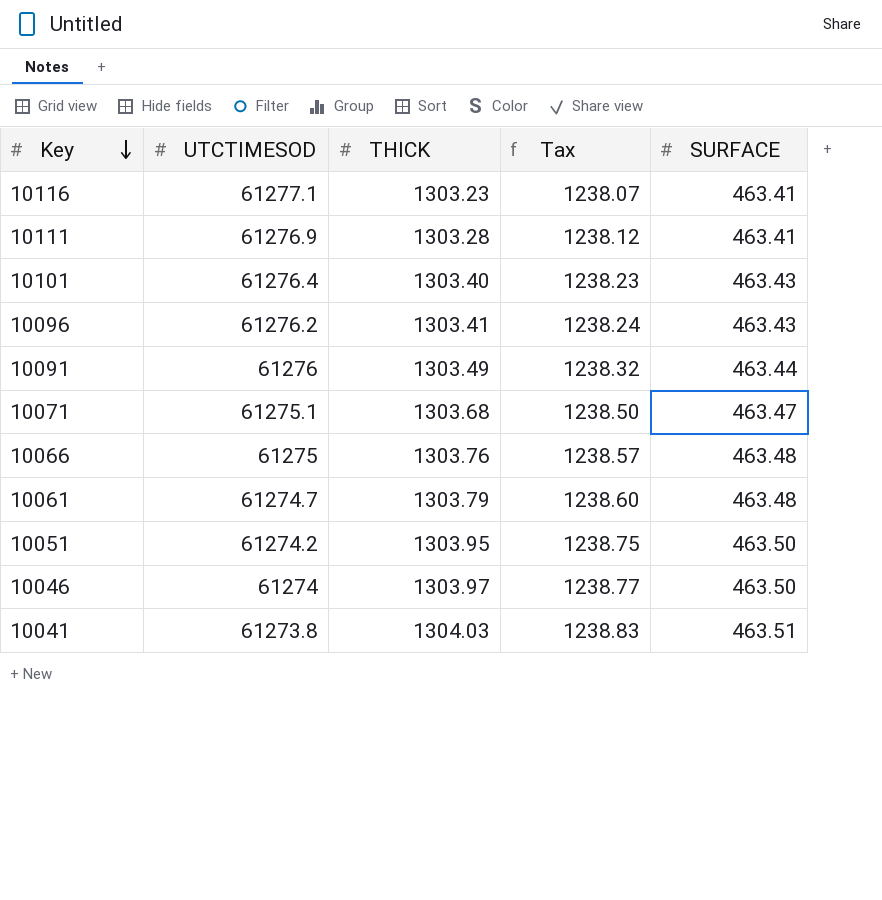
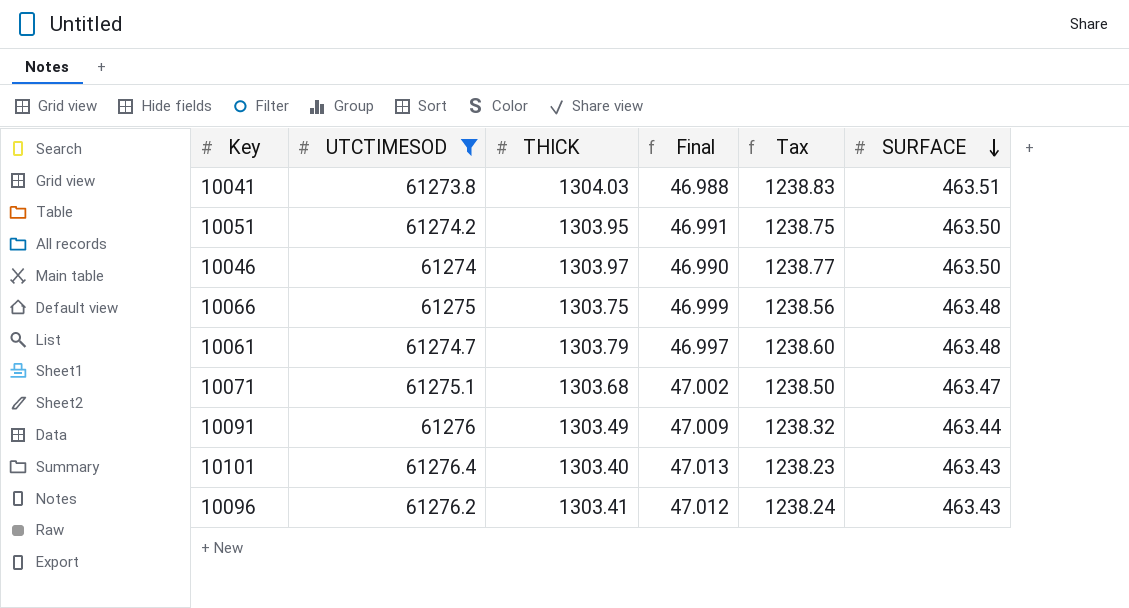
filter: none -> UTCTIMESOD <= 61276.4
row order: Key descending -> SURFACE descending
column Final | formula: none -> [UTCTIMESOD] / [THICK]
10066 | THICK: 1303.76 -> 1303.75
10066 | Tax: 1238.57 -> 1238.56

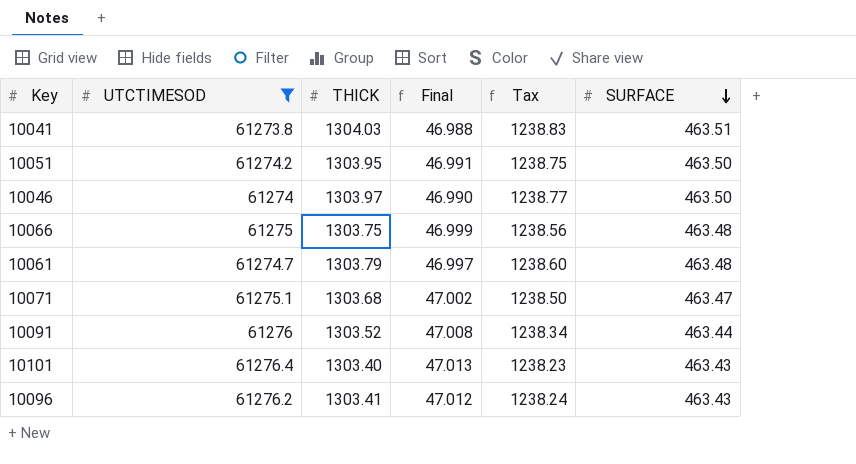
10091 | THICK: 1303.49 -> 1303.52
10091 | Final: 47.009 -> 47.008
10091 | Tax: 1238.32 -> 1238.34

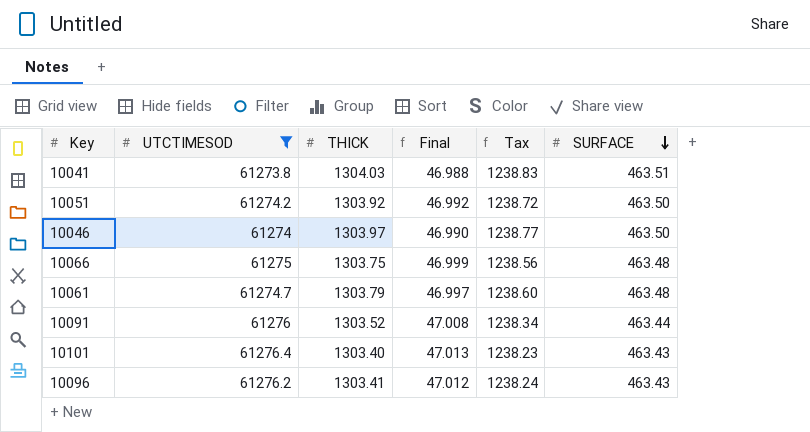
row 10071: 61275.1 | 1303.68 | 47.002 | 1238.50 | 463.47 -> none
10051 | THICK: 1303.95 -> 1303.92
10051 | Final: 46.991 -> 46.992
10051 | Tax: 1238.75 -> 1238.72

